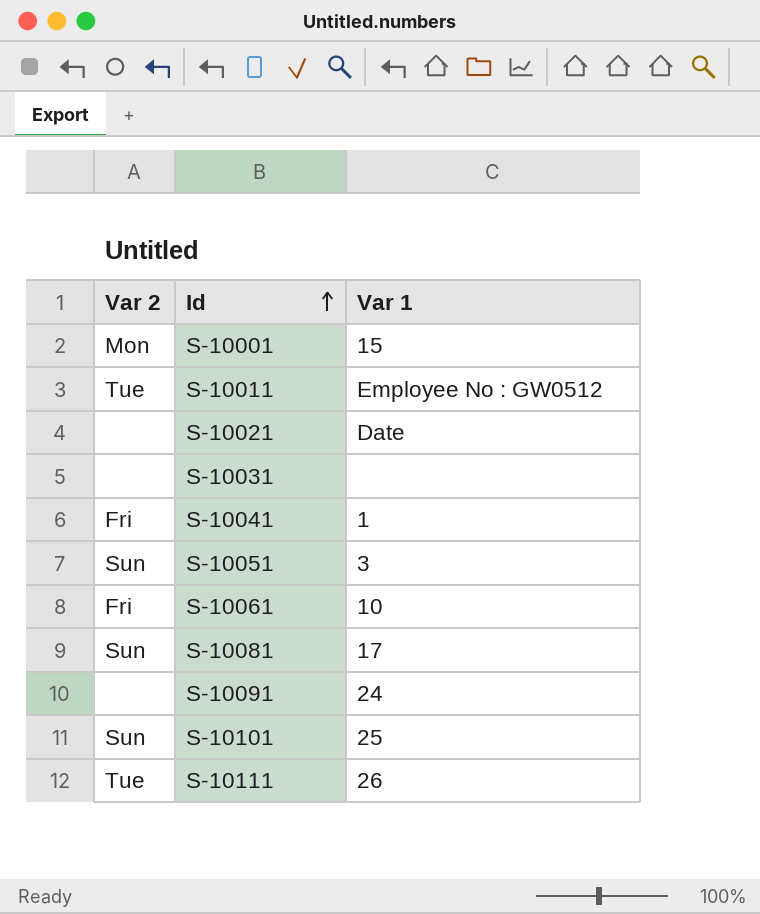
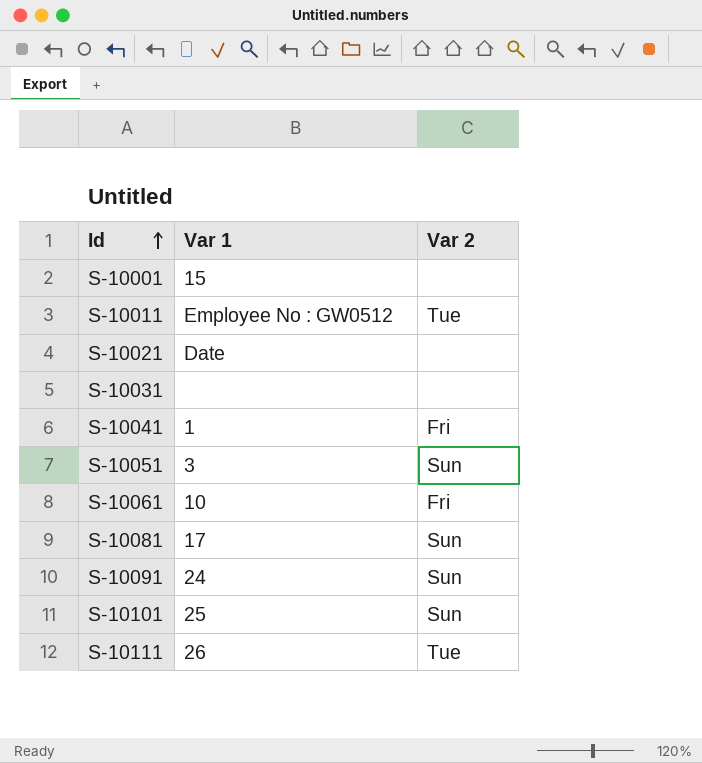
column Var 2 | position: 1 -> 3
S-10001 | Var 2: Mon -> none
S-10091 | Var 2: none -> Sun

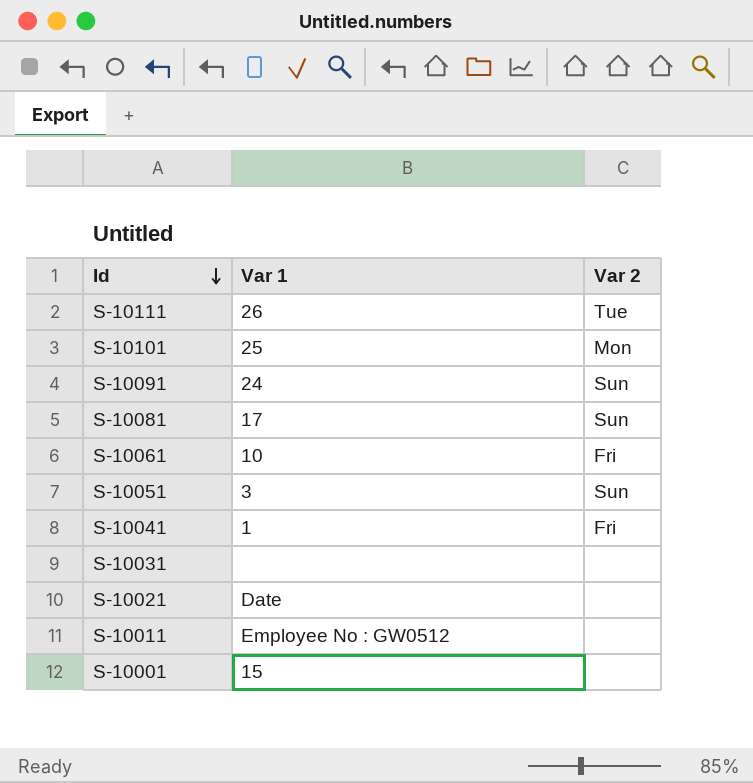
row order: Id ascending -> Id descending
S-10101 | Var 2: Sun -> Mon
S-10011 | Var 2: Tue -> none

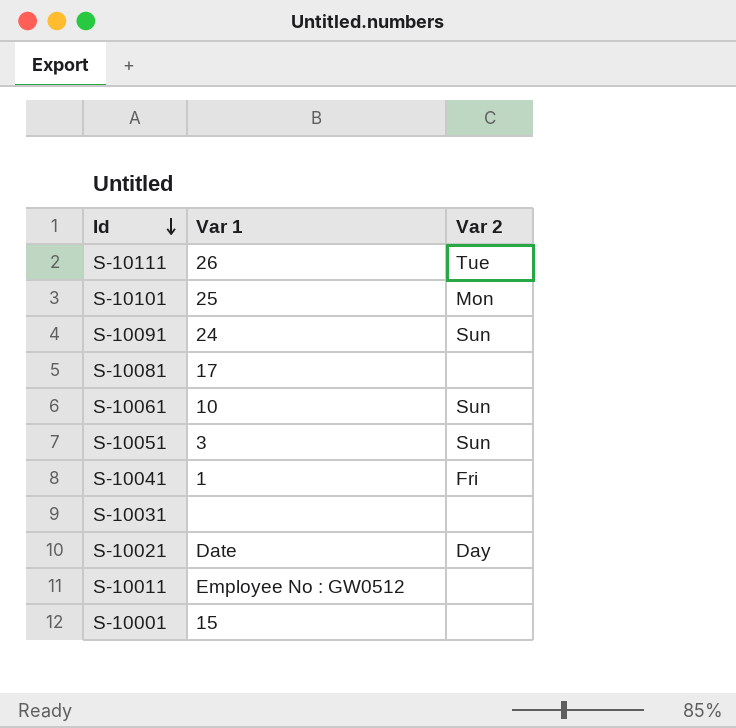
S-10081 | Var 2: Sun -> none
S-10061 | Var 2: Fri -> Sun
S-10021 | Var 2: none -> Day

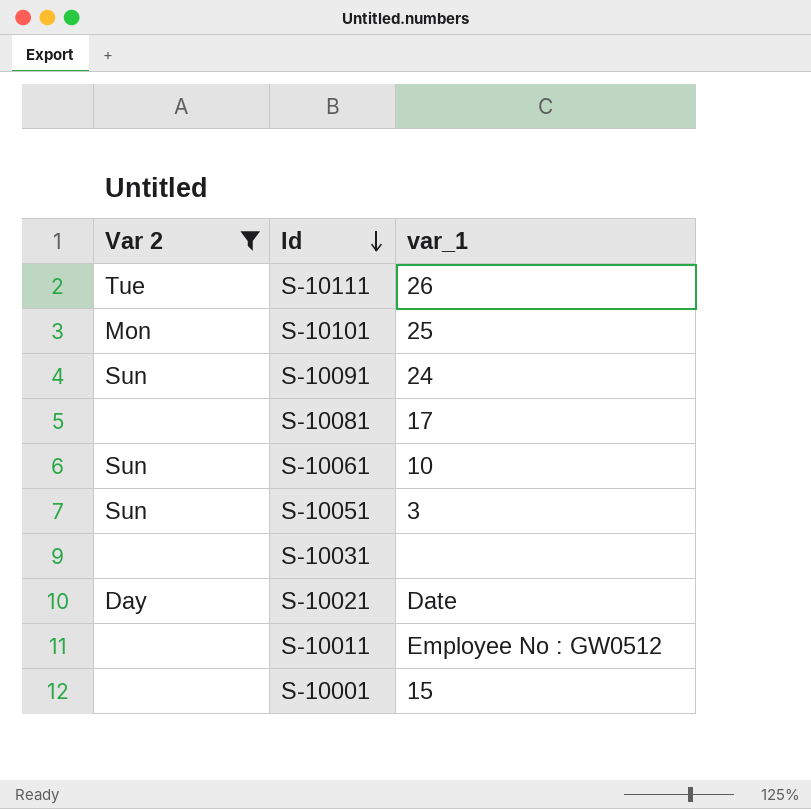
filter: none -> Var 2 != Fri
column Var 2 | position: 3 -> 1
column name: Var 1 -> var_1

